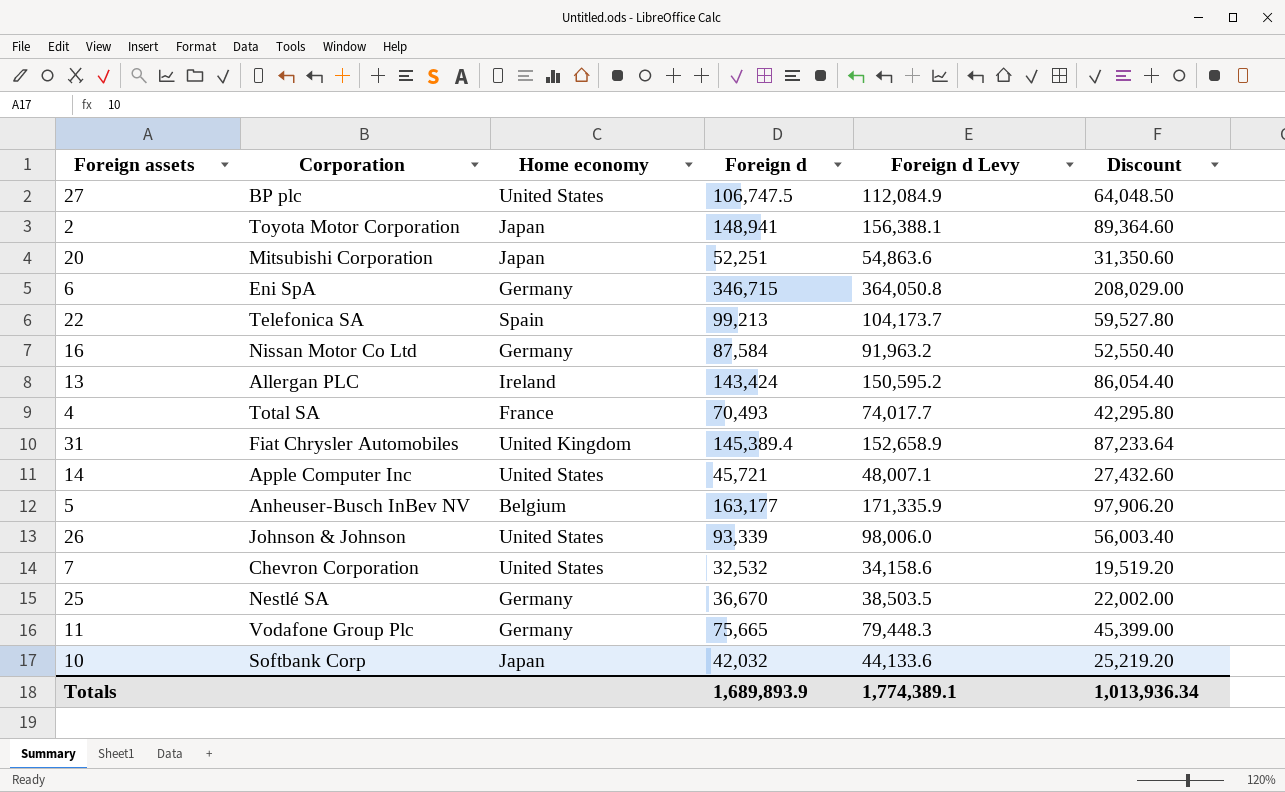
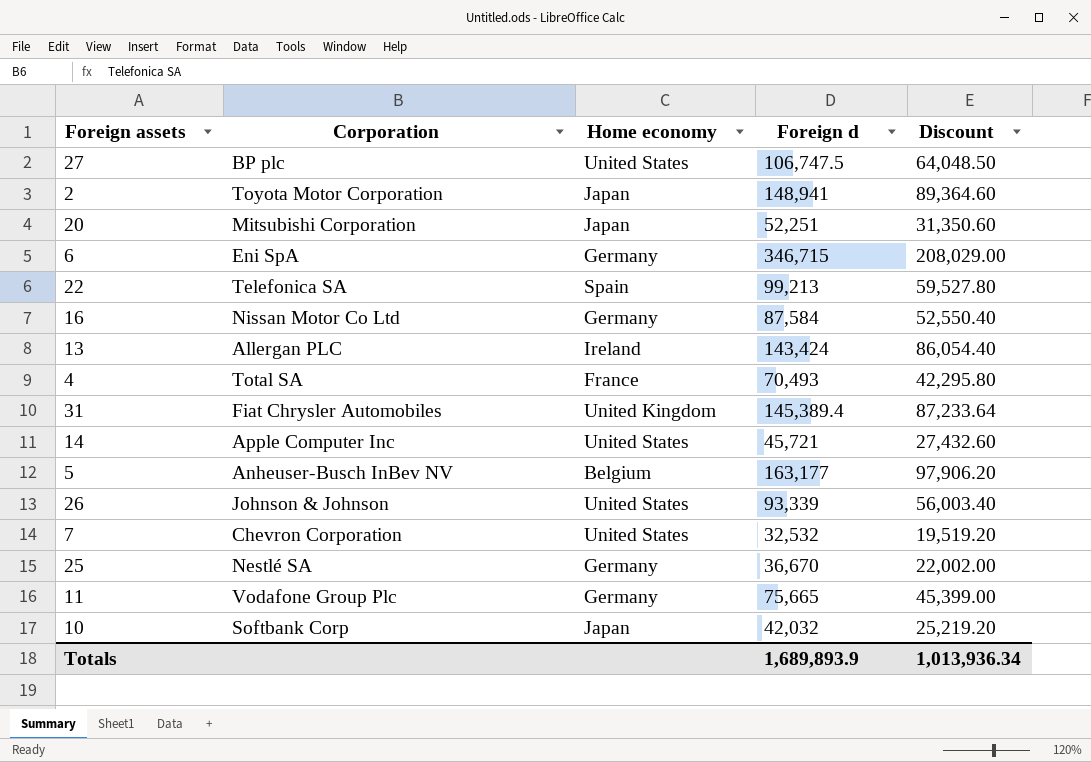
column Foreign d Levy | formula: [Foreign d] * 1.05 -> none

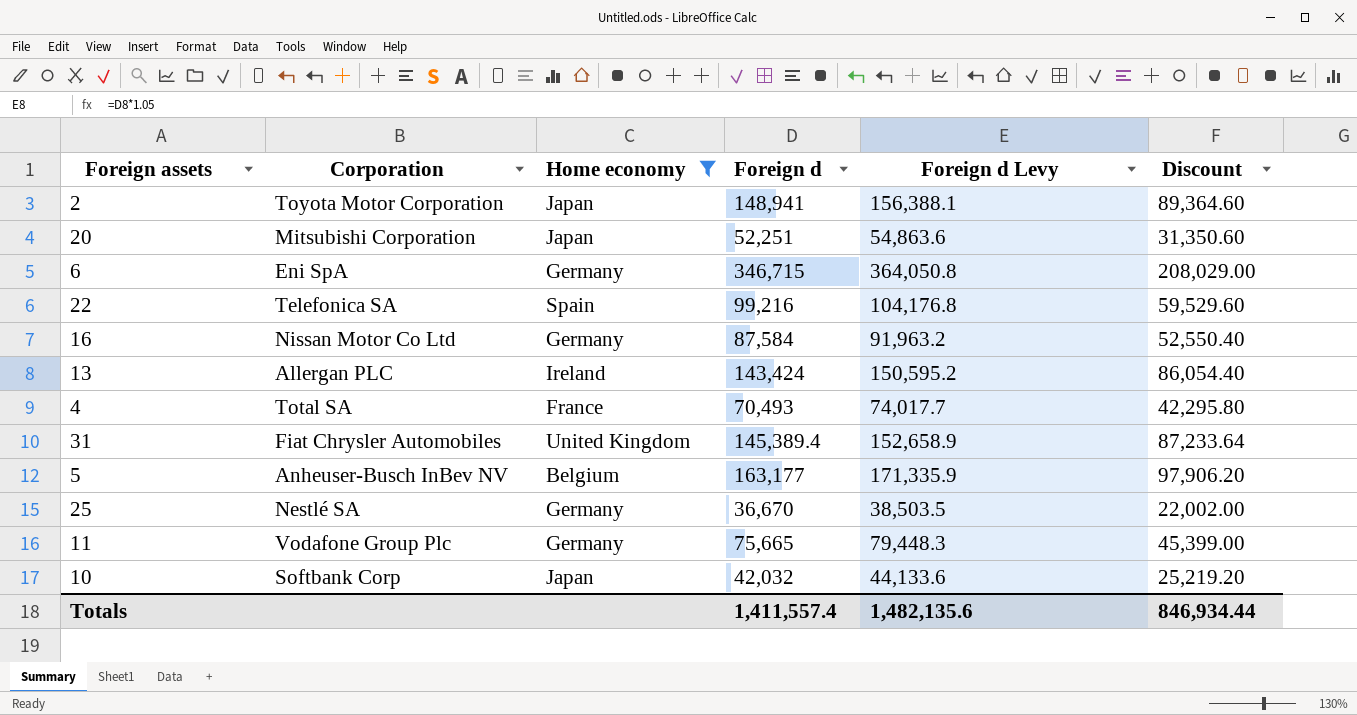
filter: none -> Home economy != United States
column Foreign d Levy | formula: none -> [Foreign d] * 1.05
22 | Foreign d: 99,213 -> 99,216
22 | Discount: 59,527.80 -> 59,529.60
Totals | Foreign d: 1,689,893.9 -> 1,411,557.4
Totals | Discount: 1,013,936.34 -> 846,934.44

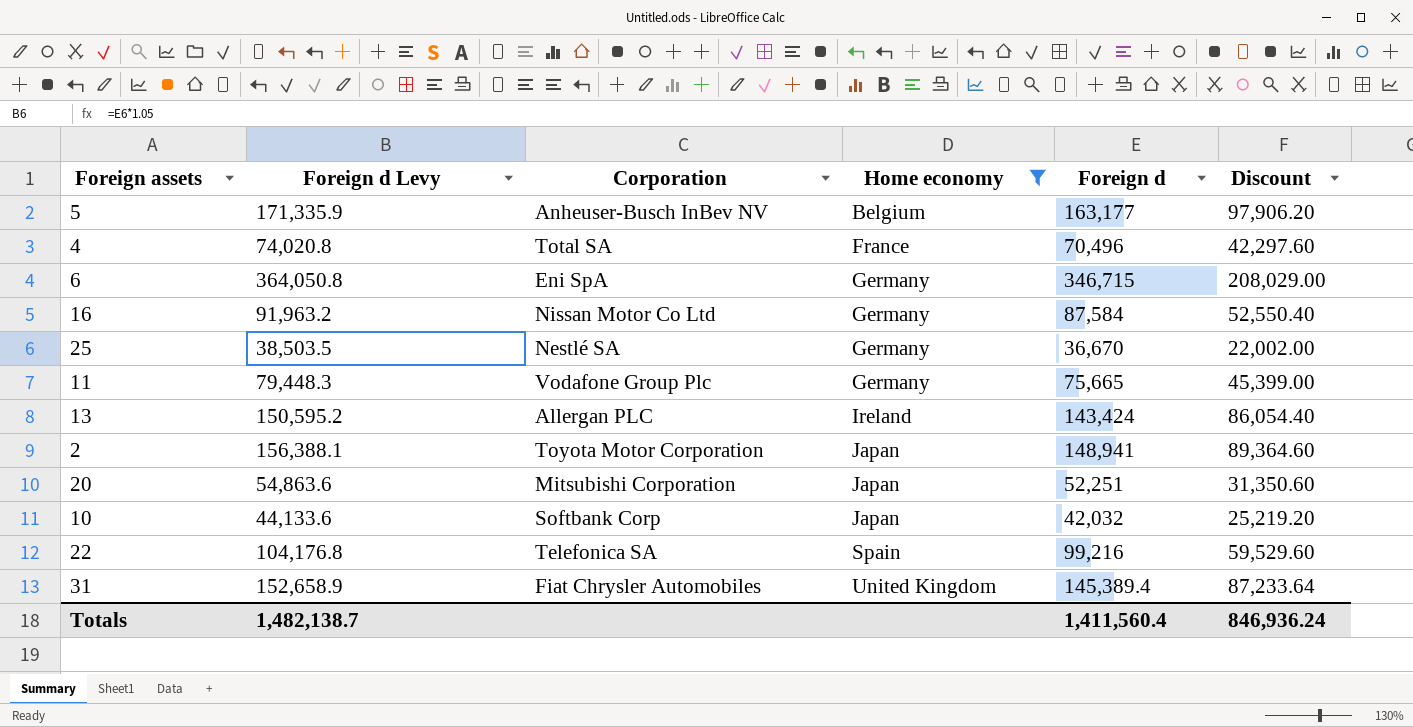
row order: none -> Home economy ascending
column Foreign d Levy | position: 5 -> 2
4 | Foreign d Levy: 74,017.7 -> 74,020.8
4 | Foreign d: 70,493 -> 70,496
4 | Discount: 42,295.80 -> 42,297.60
Totals | Foreign d Levy: 1,482,135.6 -> 1,482,138.7
Totals | Foreign d: 1,411,557.4 -> 1,411,560.4
Totals | Discount: 846,934.44 -> 846,936.24

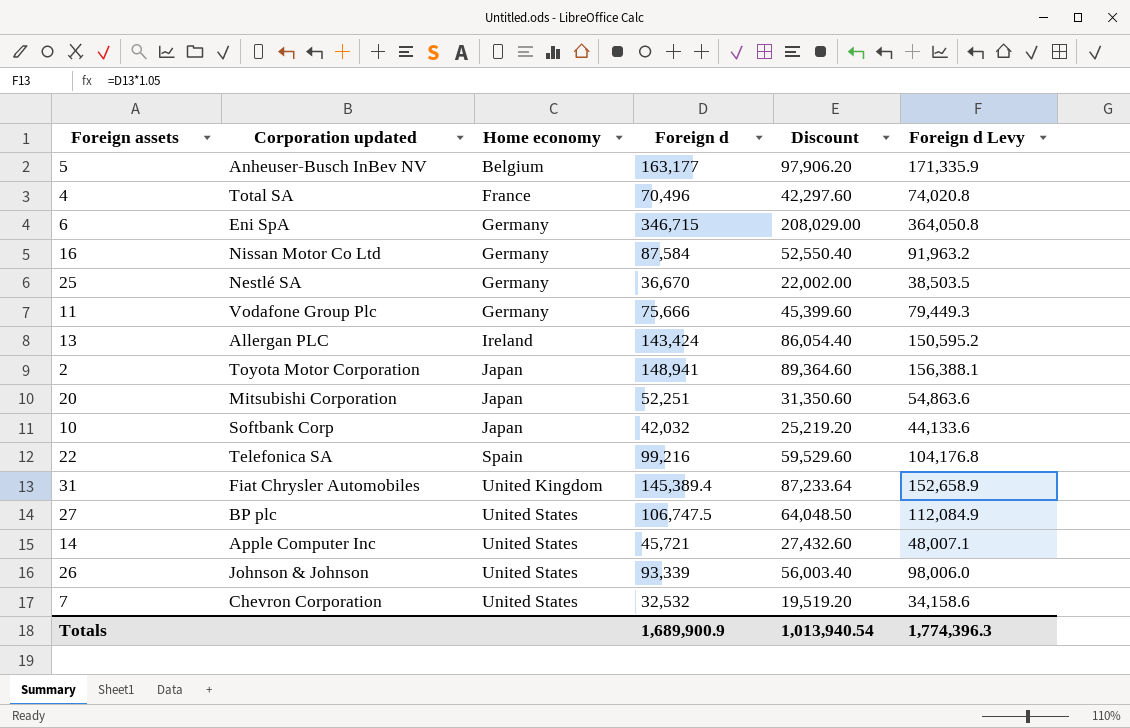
filter: Home economy != United States -> none
column name: Corporation -> Corporation updated
column Foreign d Levy | position: 2 -> 6
11 | Foreign d: 75,665 -> 75,666
11 | Discount: 45,399.00 -> 45,399.60
11 | Foreign d Levy: 79,448.3 -> 79,449.3
Totals | Foreign d: 1,411,560.4 -> 1,689,900.9
Totals | Discount: 846,936.24 -> 1,013,940.54
Totals | Foreign d Levy: 1,482,138.7 -> 1,774,396.3

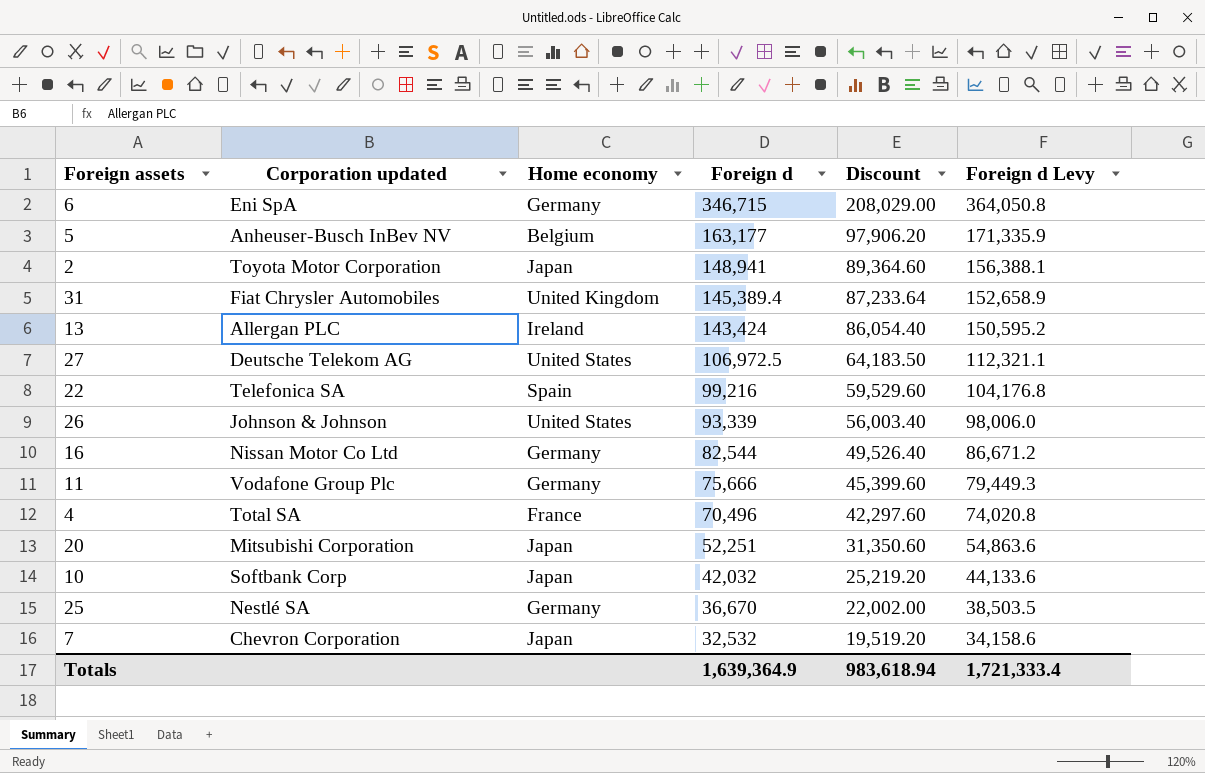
row order: Home economy ascending -> Foreign d descending
row 14: Apple Computer Inc | United States | 45,721 | 27,432.60 | 48,007.1 -> none
27 | Corporation updated: BP plc -> Deutsche Telekom AG
27 | Foreign d: 106,747.5 -> 106,972.5
27 | Discount: 64,048.50 -> 64,183.50
27 | Foreign d Levy: 112,084.9 -> 112,321.1
16 | Foreign d: 87,584 -> 82,544
16 | Discount: 52,550.40 -> 49,526.40
16 | Foreign d Levy: 91,963.2 -> 86,671.2
7 | Home economy: United States -> Japan
Totals | Foreign d: 1,689,900.9 -> 1,639,364.9
Totals | Discount: 1,013,940.54 -> 983,618.94
Totals | Foreign d Levy: 1,774,396.3 -> 1,721,333.4

